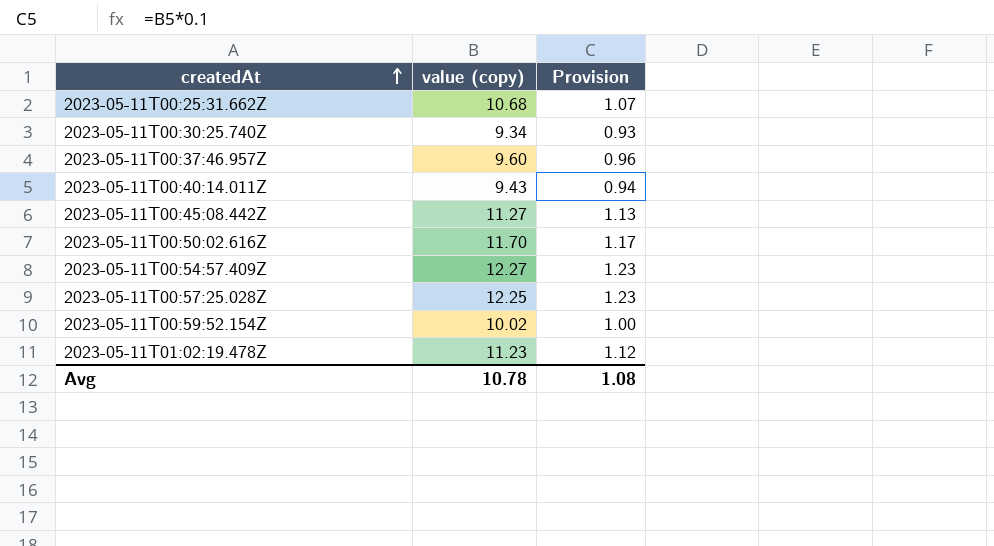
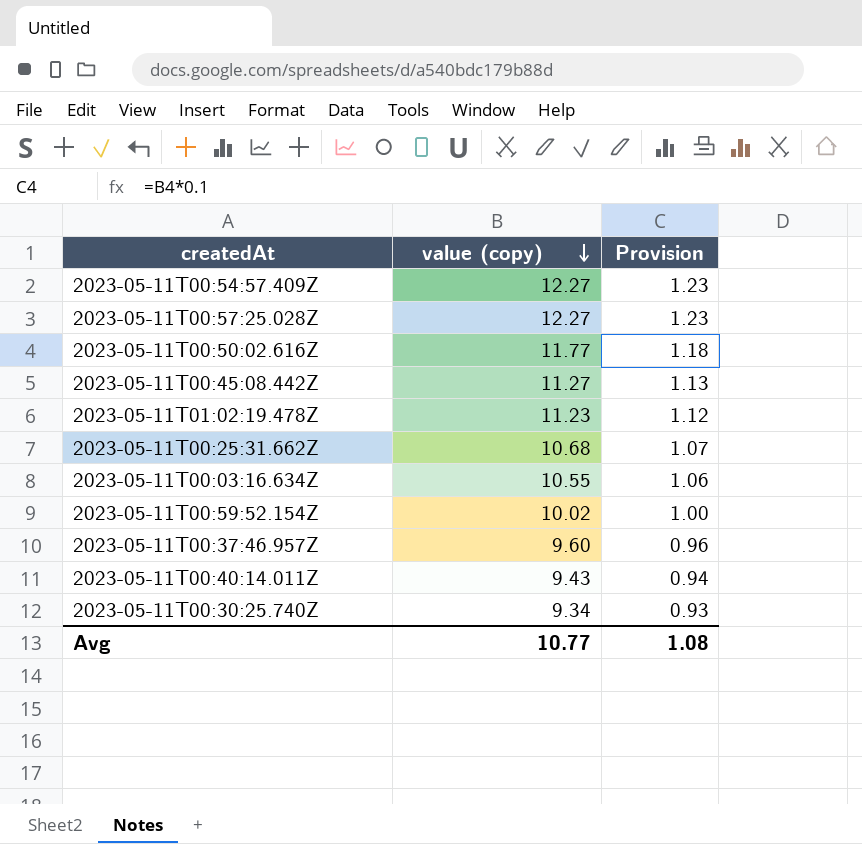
row order: createdAt ascending -> value (copy) descending
2023-05-11T00:57:25.028Z | value (copy): 12.25 -> 12.27
2023-05-11T00:50:02.616Z | value (copy): 11.70 -> 11.77
2023-05-11T00:50:02.616Z | Provision: 1.17 -> 1.18
row 2023-05-11T00:03:16.634Z: none -> 10.55 | 1.06
Avg | value (copy): 10.78 -> 10.77

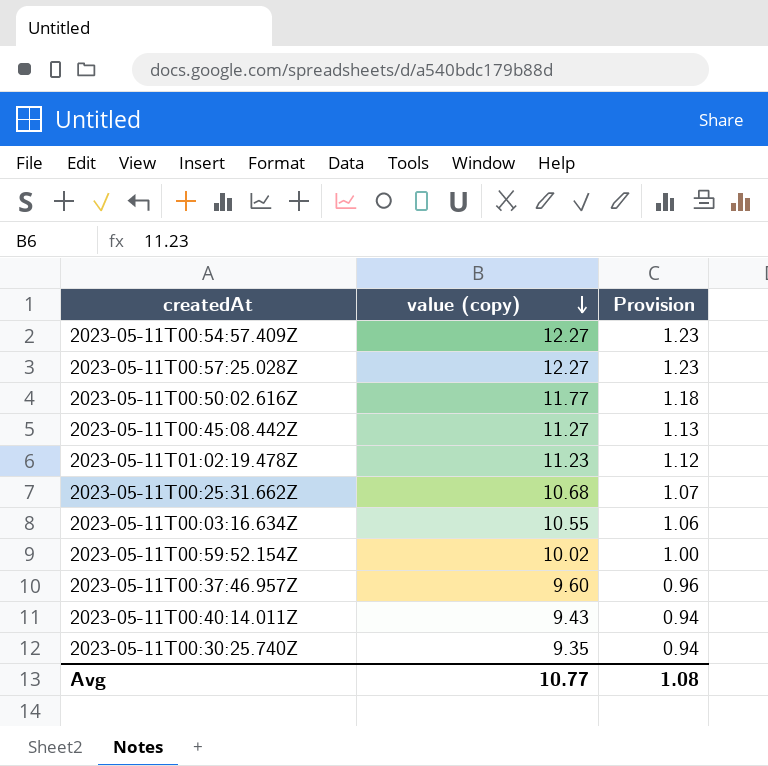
2023-05-11T00:30:25.740Z | value (copy): 9.34 -> 9.35
2023-05-11T00:30:25.740Z | Provision: 0.93 -> 0.94

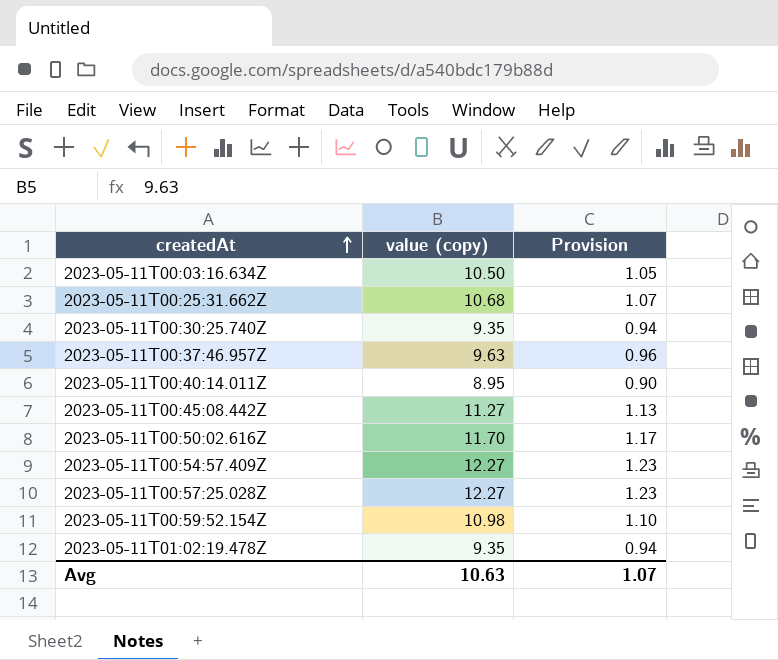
row order: value (copy) descending -> createdAt ascending
2023-05-11T00:03:16.634Z | value (copy): 10.55 -> 10.50
2023-05-11T00:03:16.634Z | Provision: 1.06 -> 1.05
2023-05-11T00:37:46.957Z | value (copy): 9.60 -> 9.63
2023-05-11T00:40:14.011Z | value (copy): 9.43 -> 8.95
2023-05-11T00:40:14.011Z | Provision: 0.94 -> 0.90
2023-05-11T00:50:02.616Z | value (copy): 11.77 -> 11.70
2023-05-11T00:50:02.616Z | Provision: 1.18 -> 1.17
2023-05-11T00:59:52.154Z | value (copy): 10.02 -> 10.98
2023-05-11T00:59:52.154Z | Provision: 1.00 -> 1.10
2023-05-11T01:02:19.478Z | value (copy): 11.23 -> 9.35
2023-05-11T01:02:19.478Z | Provision: 1.12 -> 0.94
Avg | value (copy): 10.77 -> 10.63
Avg | Provision: 1.08 -> 1.07

